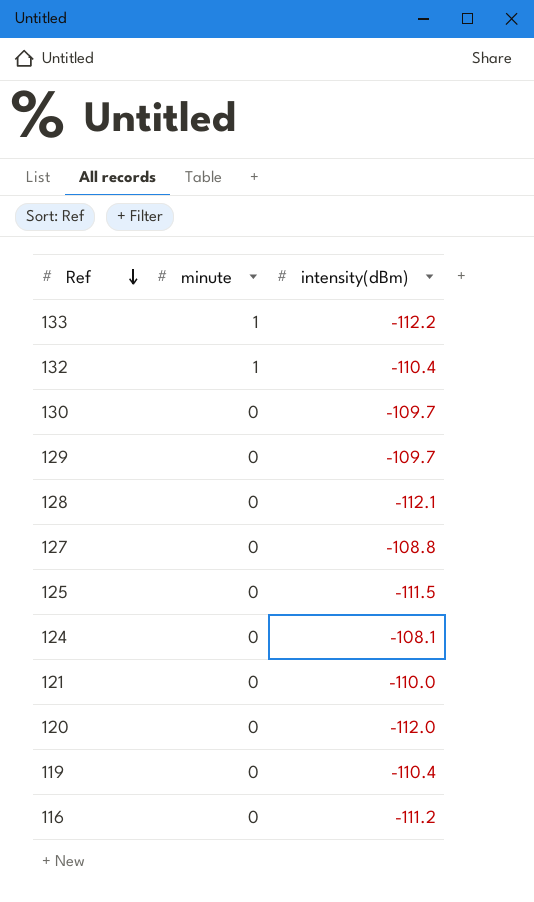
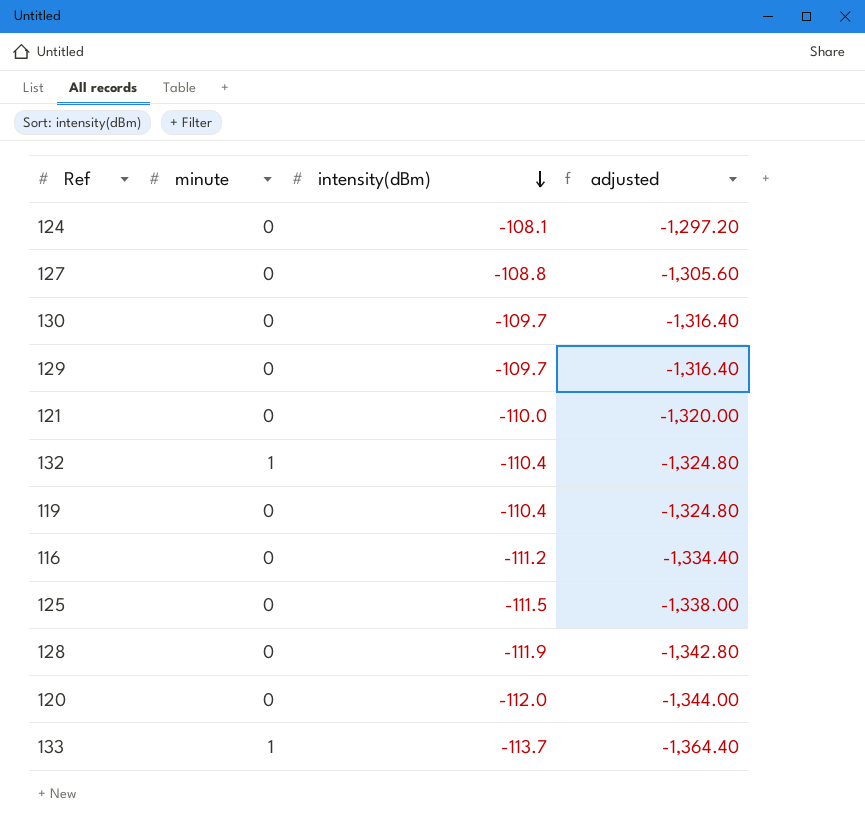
row order: Ref descending -> intensity(dBm) descending
column adjusted | formula: none -> [intensity(dBm)] * 12
128 | intensity(dBm): -112.1 -> -111.9
133 | intensity(dBm): -112.2 -> -113.7

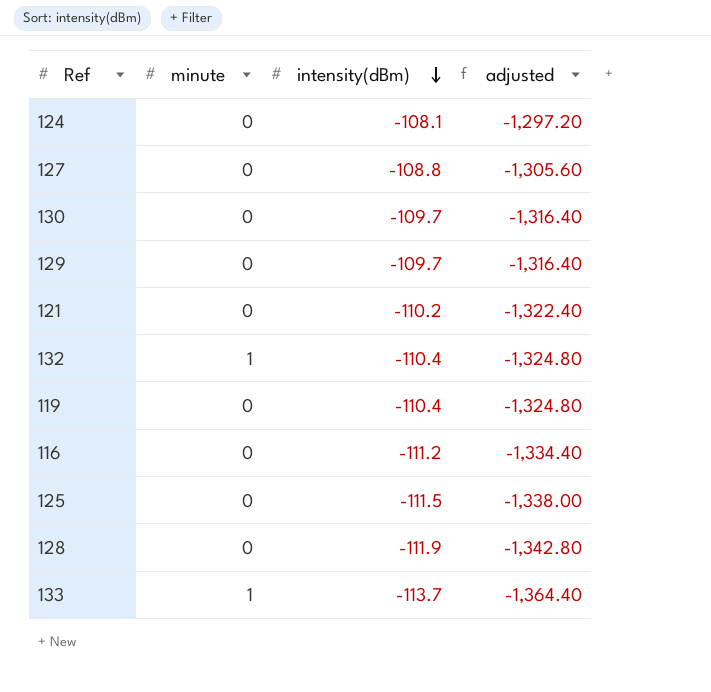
row 120: 0 | -112.0 | -1,344.00 -> none
121 | intensity(dBm): -110.0 -> -110.2
121 | adjusted: -1,320.00 -> -1,322.40

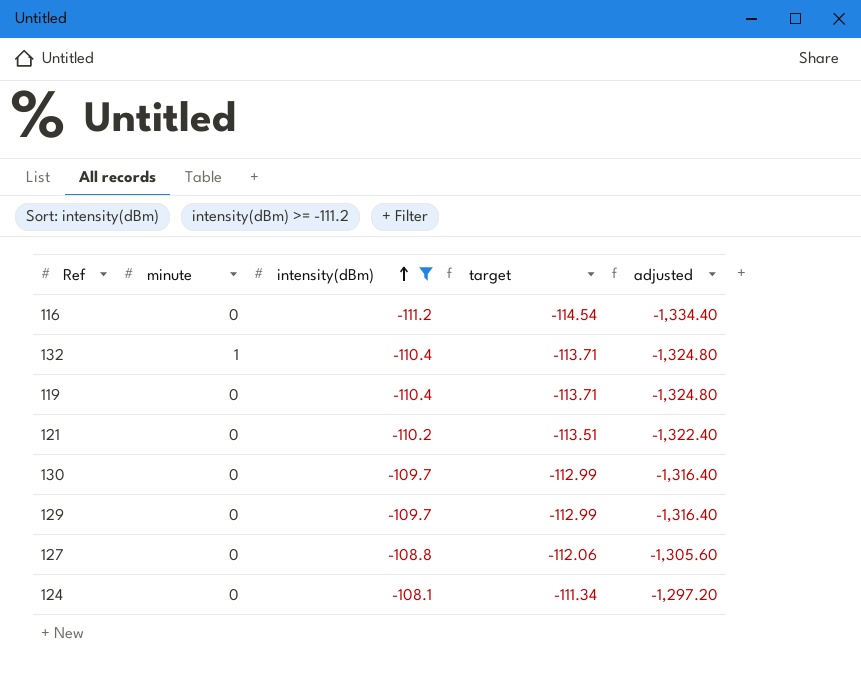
filter: none -> intensity(dBm) >= -111.2
row order: intensity(dBm) descending -> intensity(dBm) ascending
column target | formula: none -> [intensity(dBm)] * 1.03

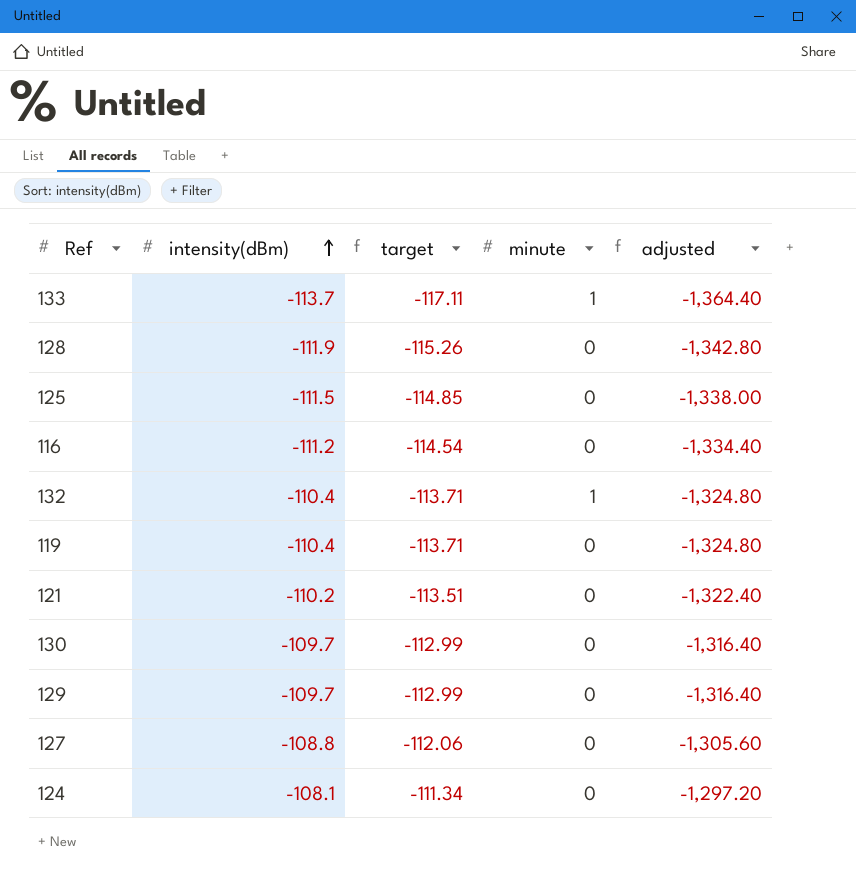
filter: intensity(dBm) >= -111.2 -> none
column minute | position: 2 -> 4

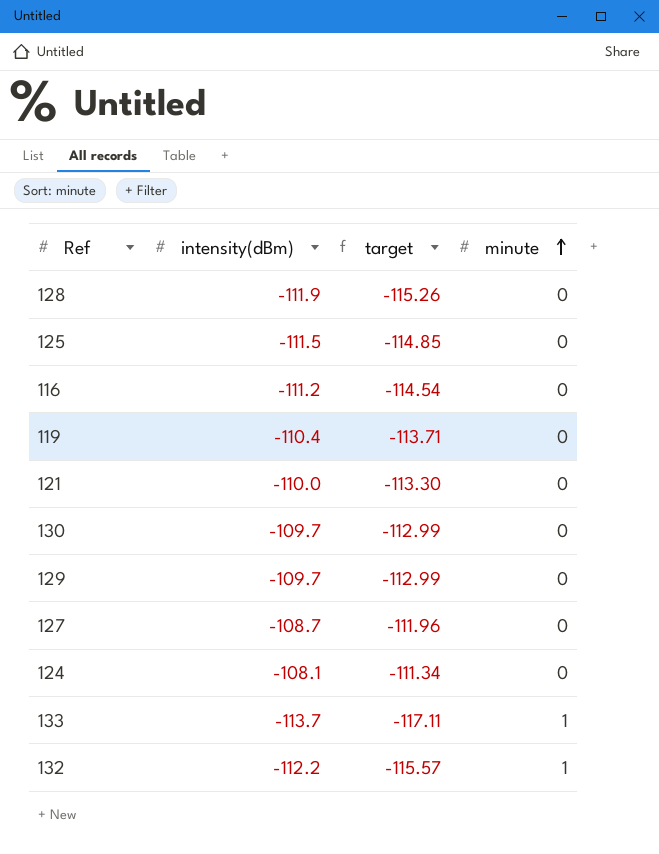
row order: intensity(dBm) ascending -> minute ascending
column adjusted | formula: [intensity(dBm)] * 12 -> none
121 | intensity(dBm): -110.2 -> -110.0
121 | target: -113.51 -> -113.30
127 | intensity(dBm): -108.8 -> -108.7
127 | target: -112.06 -> -111.96
132 | intensity(dBm): -110.4 -> -112.2
132 | target: -113.71 -> -115.57

